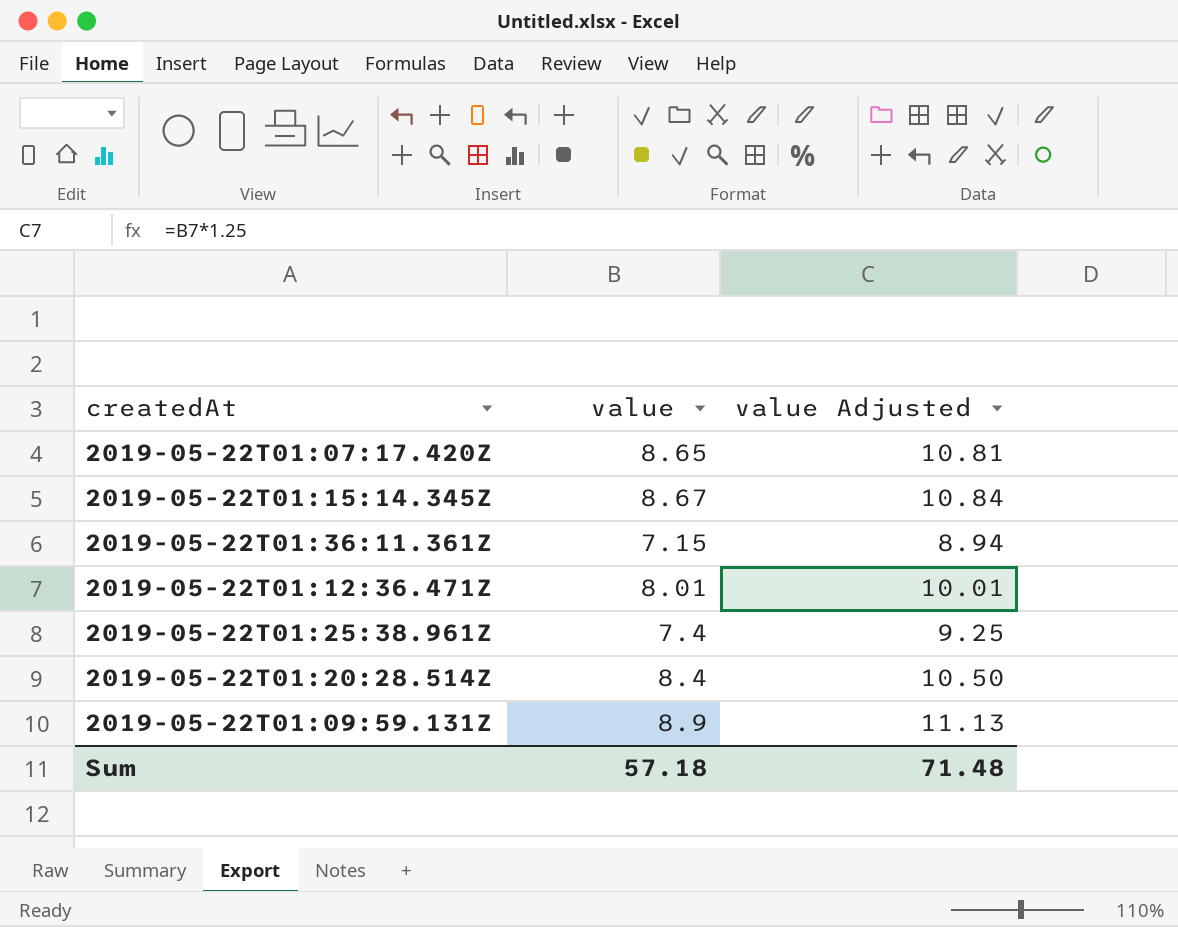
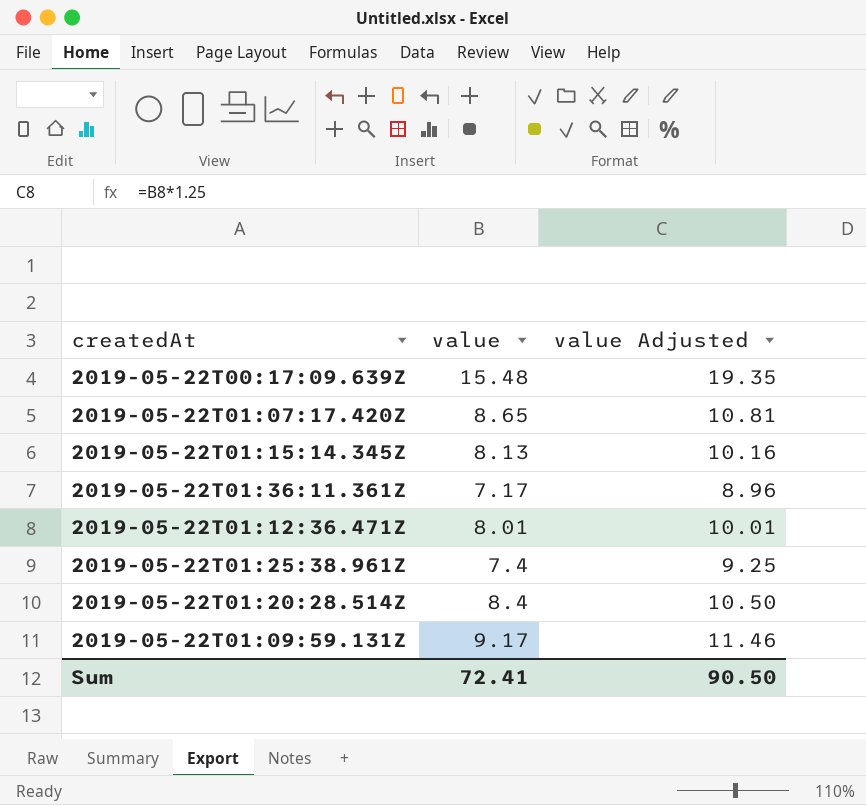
row 2019-05-22T00:17:09.639Z: none -> 15.48 | 19.35
2019-05-22T01:15:14.345Z | value: 8.67 -> 8.13
2019-05-22T01:15:14.345Z | value Adjusted: 10.84 -> 10.16
2019-05-22T01:36:11.361Z | value: 7.15 -> 7.17
2019-05-22T01:36:11.361Z | value Adjusted: 8.94 -> 8.96
2019-05-22T01:09:59.131Z | value: 8.9 -> 9.17
2019-05-22T01:09:59.131Z | value Adjusted: 11.13 -> 11.46
Sum | value: 57.18 -> 72.41
Sum | value Adjusted: 71.48 -> 90.50

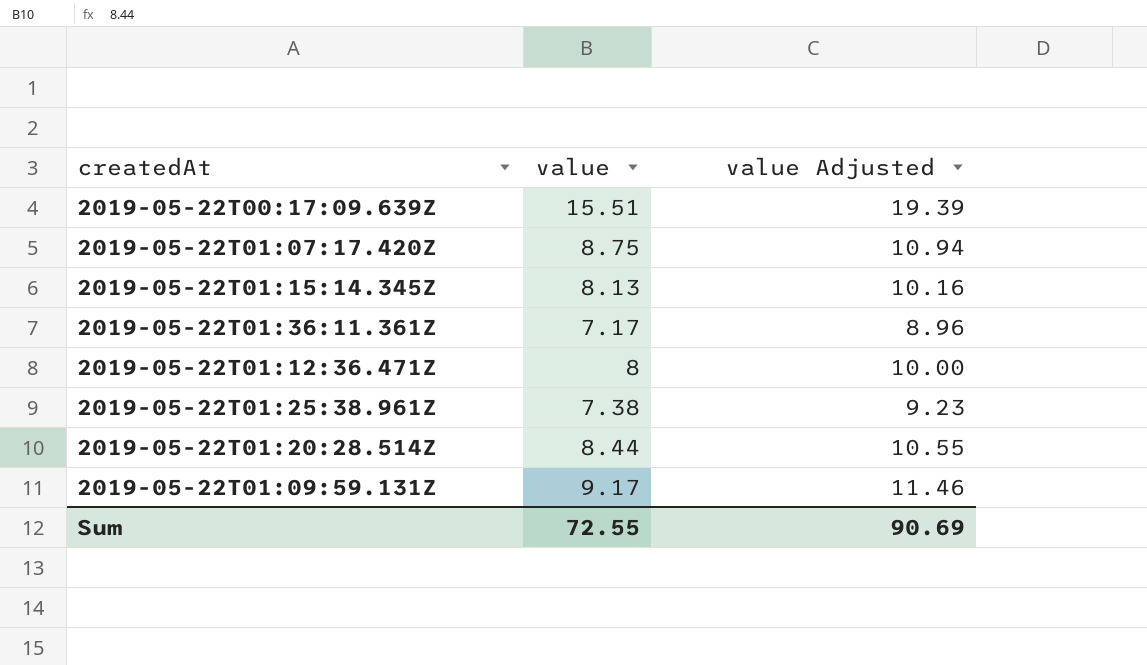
2019-05-22T00:17:09.639Z | value: 15.48 -> 15.51
2019-05-22T00:17:09.639Z | value Adjusted: 19.35 -> 19.39
2019-05-22T01:07:17.420Z | value: 8.65 -> 8.75
2019-05-22T01:07:17.420Z | value Adjusted: 10.81 -> 10.94
2019-05-22T01:12:36.471Z | value: 8.01 -> 8
2019-05-22T01:12:36.471Z | value Adjusted: 10.01 -> 10.00
2019-05-22T01:25:38.961Z | value: 7.4 -> 7.38
2019-05-22T01:25:38.961Z | value Adjusted: 9.25 -> 9.23
2019-05-22T01:20:28.514Z | value: 8.4 -> 8.44
2019-05-22T01:20:28.514Z | value Adjusted: 10.50 -> 10.55
Sum | value: 72.41 -> 72.55
Sum | value Adjusted: 90.50 -> 90.69

